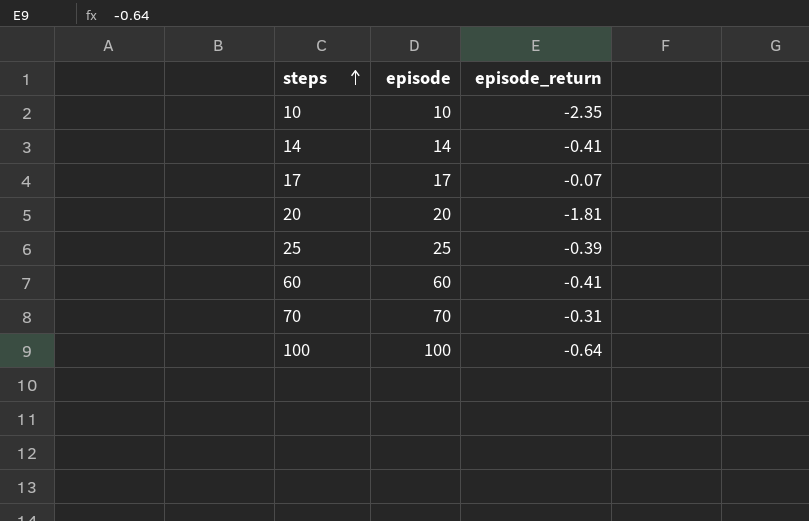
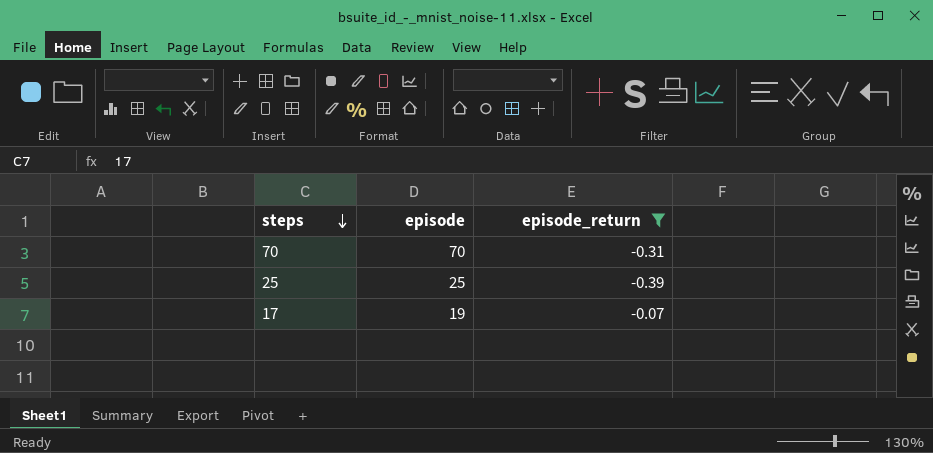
filter: none -> episode_return >= -0.39
row order: steps ascending -> steps descending
17 | episode: 17 -> 19

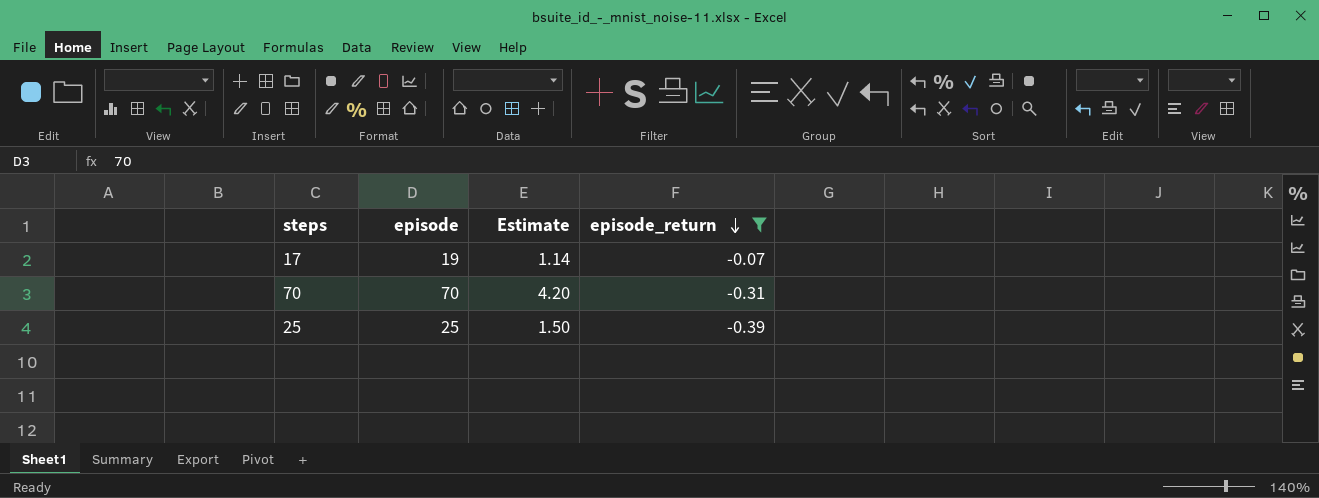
row order: steps descending -> episode_return descending
column Estimate | formula: none -> [episode] * 0.06

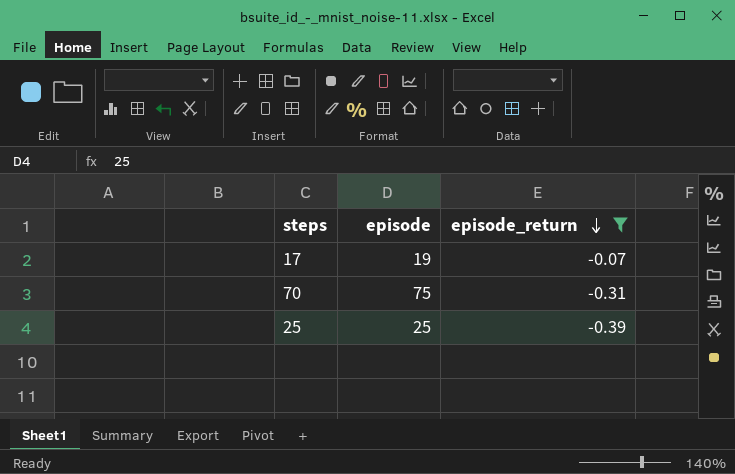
column Estimate | formula: [episode] * 0.06 -> none
70 | episode: 70 -> 75

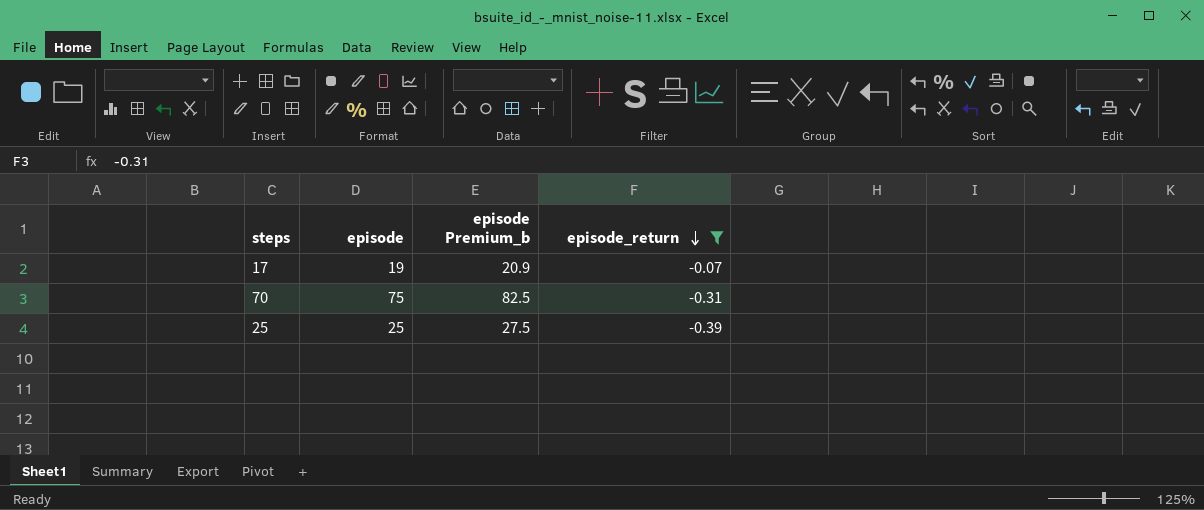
column episode Premium_b | formula: none -> [episode] * 1.1

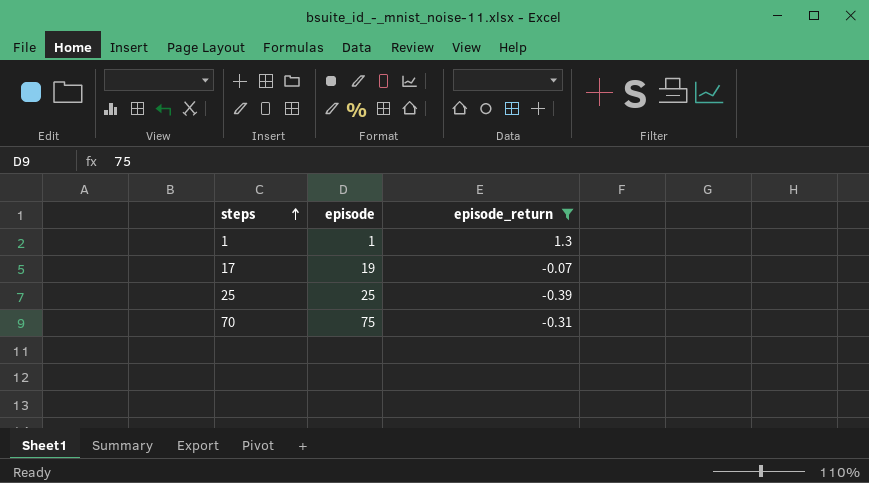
row order: episode_return descending -> steps ascending
column episode Premium_b | formula: [episode] * 1.1 -> none
row 1: none -> 1 | 1.3

